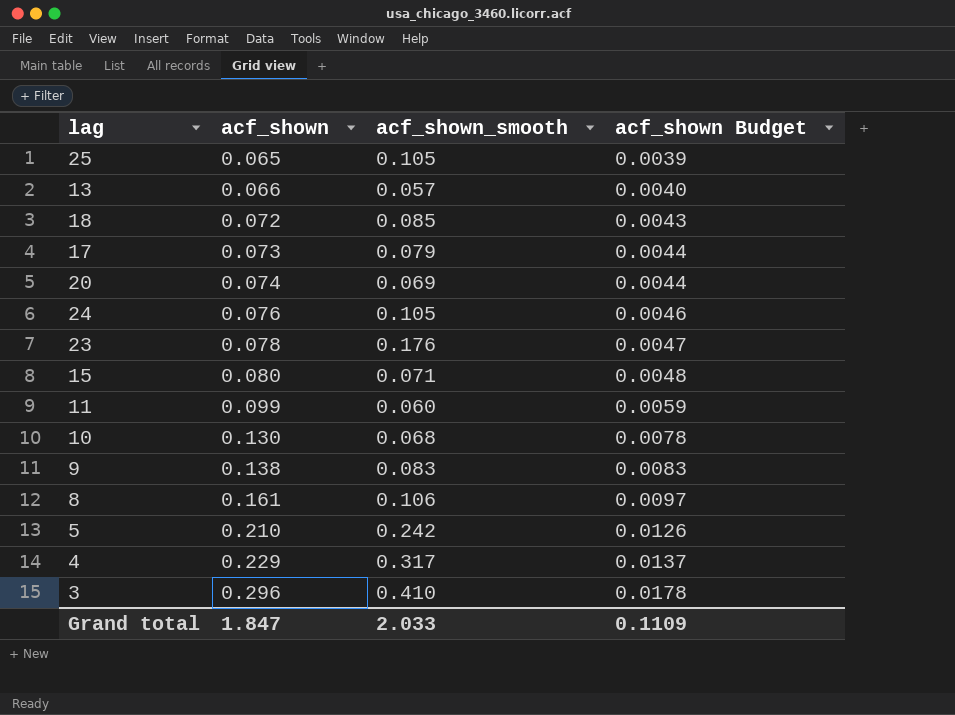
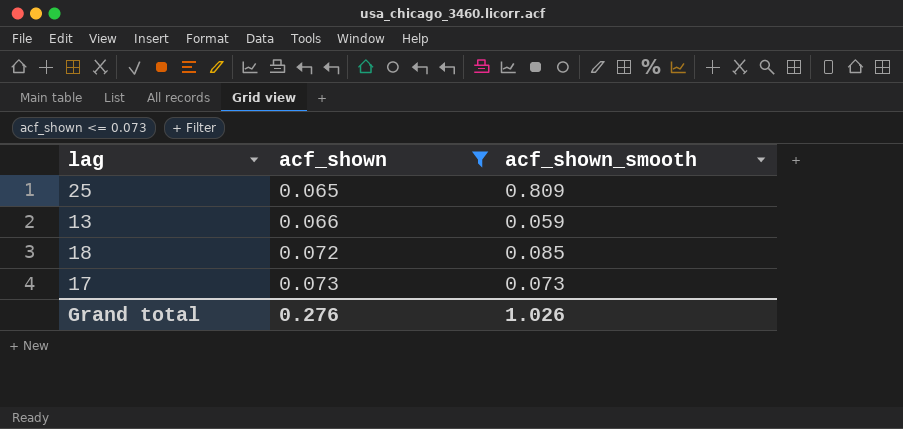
filter: none -> acf_shown <= 0.073
column acf_shown Budget | formula: [acf_shown] * 0.06 -> none
25 | acf_shown_smooth: 0.105 -> 0.809
13 | acf_shown_smooth: 0.057 -> 0.059
17 | acf_shown_smooth: 0.079 -> 0.073
Grand total | acf_shown: 1.847 -> 0.276
Grand total | acf_shown_smooth: 2.033 -> 1.026

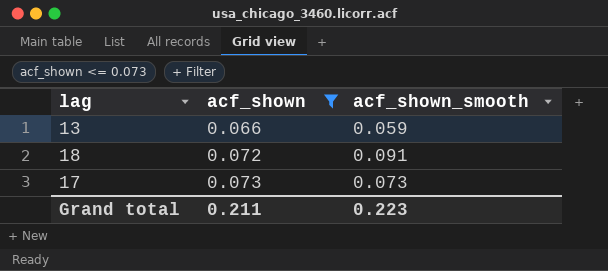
row 25: 0.065 | 0.809 -> none
18 | acf_shown_smooth: 0.085 -> 0.091
Grand total | acf_shown: 0.276 -> 0.211
Grand total | acf_shown_smooth: 1.026 -> 0.223

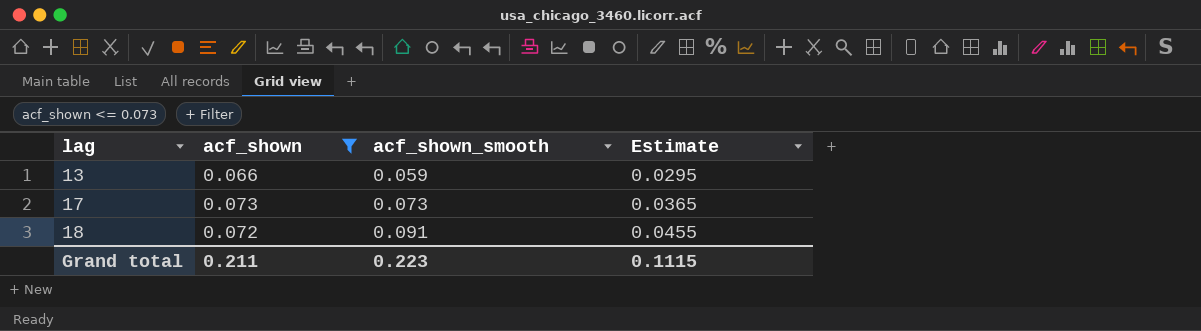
row order: acf_shown ascending -> lag ascending
column Estimate | formula: none -> [acf_shown_smooth] * 0.5

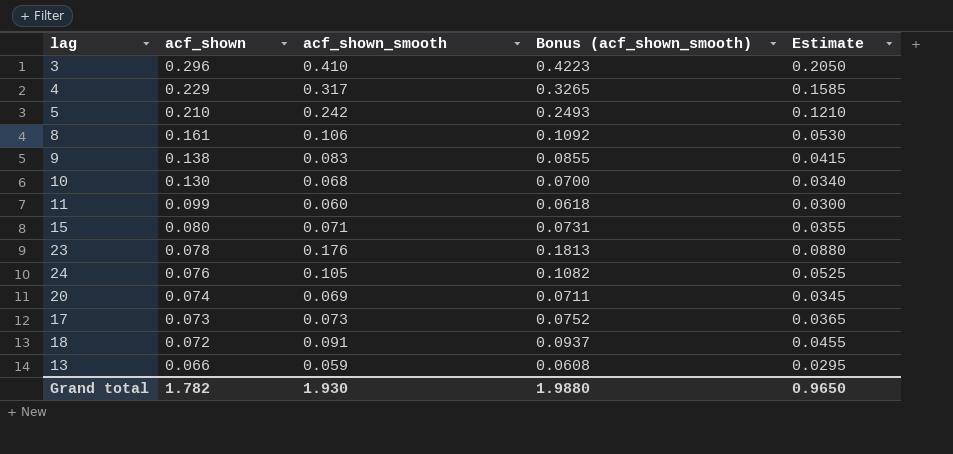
filter: acf_shown <= 0.073 -> none
row order: lag ascending -> acf_shown descending
column Bonus (acf_shown_smooth) | formula: none -> [acf_shown_smooth] * 1.03
Grand total | acf_shown: 0.211 -> 1.782
Grand total | acf_shown_smooth: 0.223 -> 1.930
Grand total | Estimate: 0.1115 -> 0.9650

